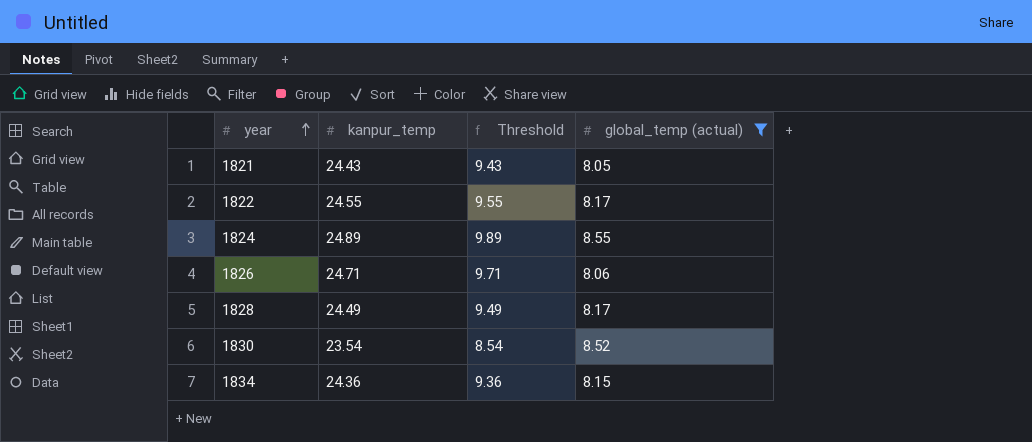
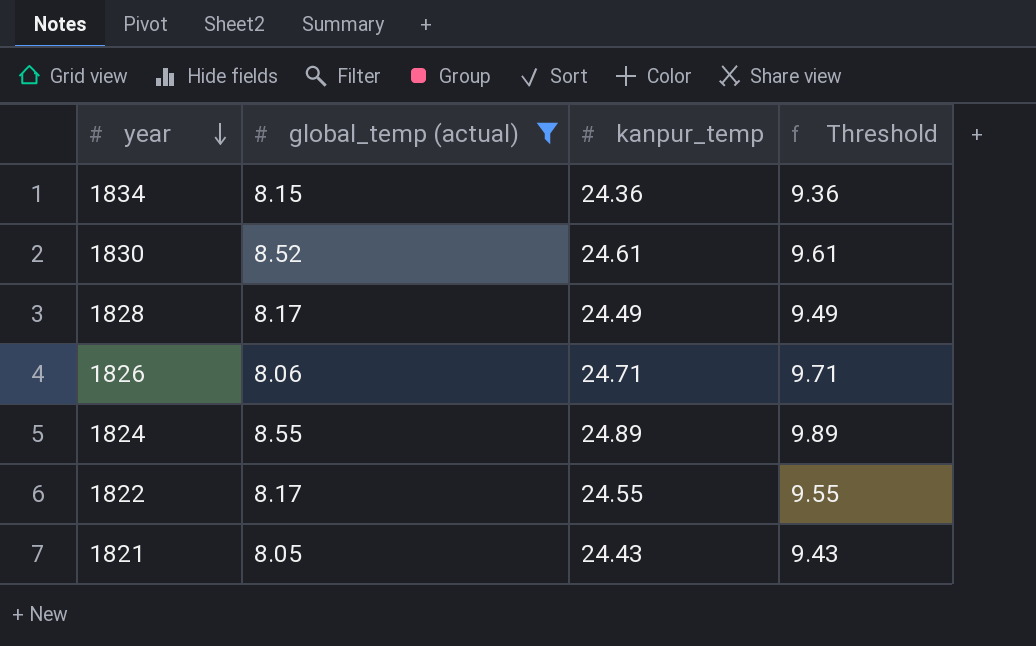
row order: year ascending -> year descending
column global_temp (actual) | position: 4 -> 2
1830 | kanpur_temp: 23.54 -> 24.61
1830 | Threshold: 8.54 -> 9.61

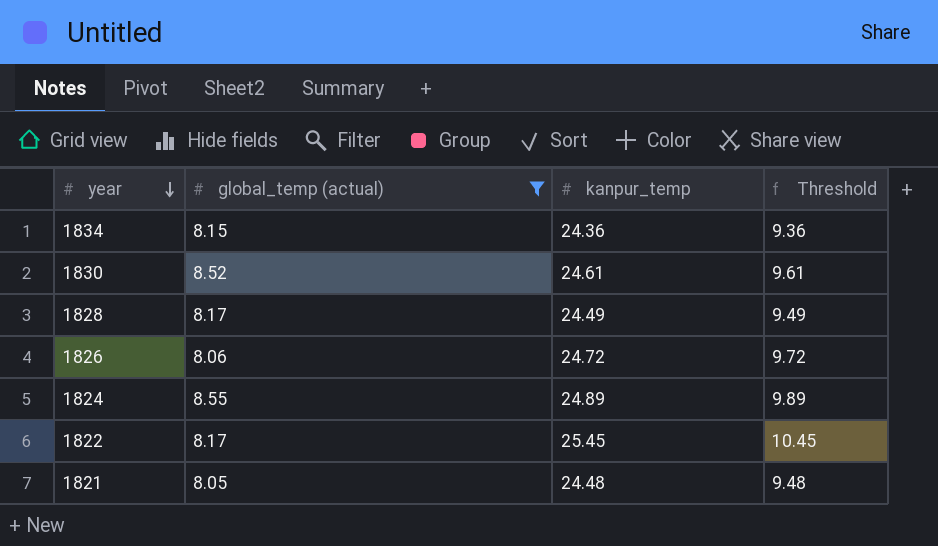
1826 | kanpur_temp: 24.71 -> 24.72
1826 | Threshold: 9.71 -> 9.72
1822 | kanpur_temp: 24.55 -> 25.45
1822 | Threshold: 9.55 -> 10.45
1821 | kanpur_temp: 24.43 -> 24.48
1821 | Threshold: 9.43 -> 9.48

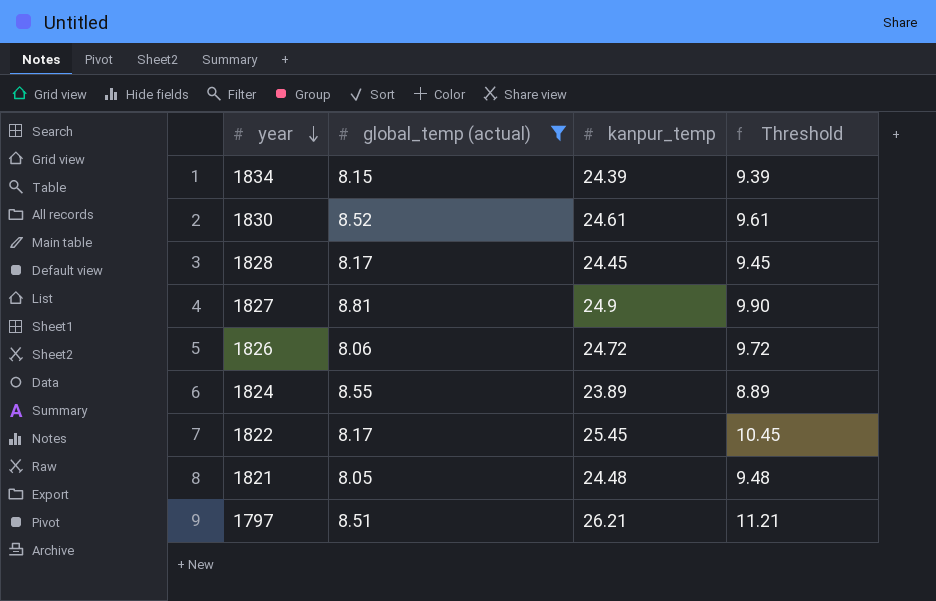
1834 | kanpur_temp: 24.36 -> 24.39
1834 | Threshold: 9.36 -> 9.39
1828 | kanpur_temp: 24.49 -> 24.45
1828 | Threshold: 9.49 -> 9.45
row 1827: none -> 8.81 | 24.9 | 9.90
1824 | kanpur_temp: 24.89 -> 23.89
1824 | Threshold: 9.89 -> 8.89
row 1797: none -> 8.51 | 26.21 | 11.21

